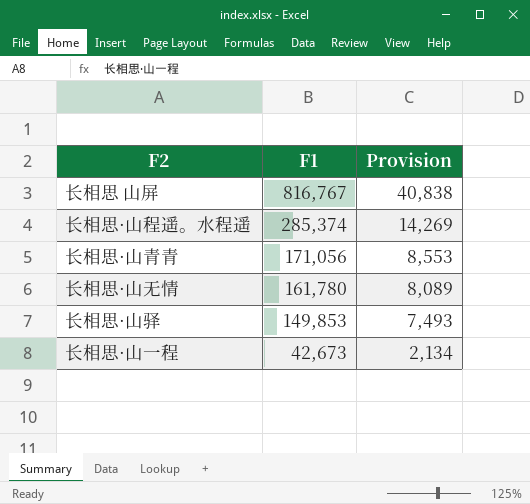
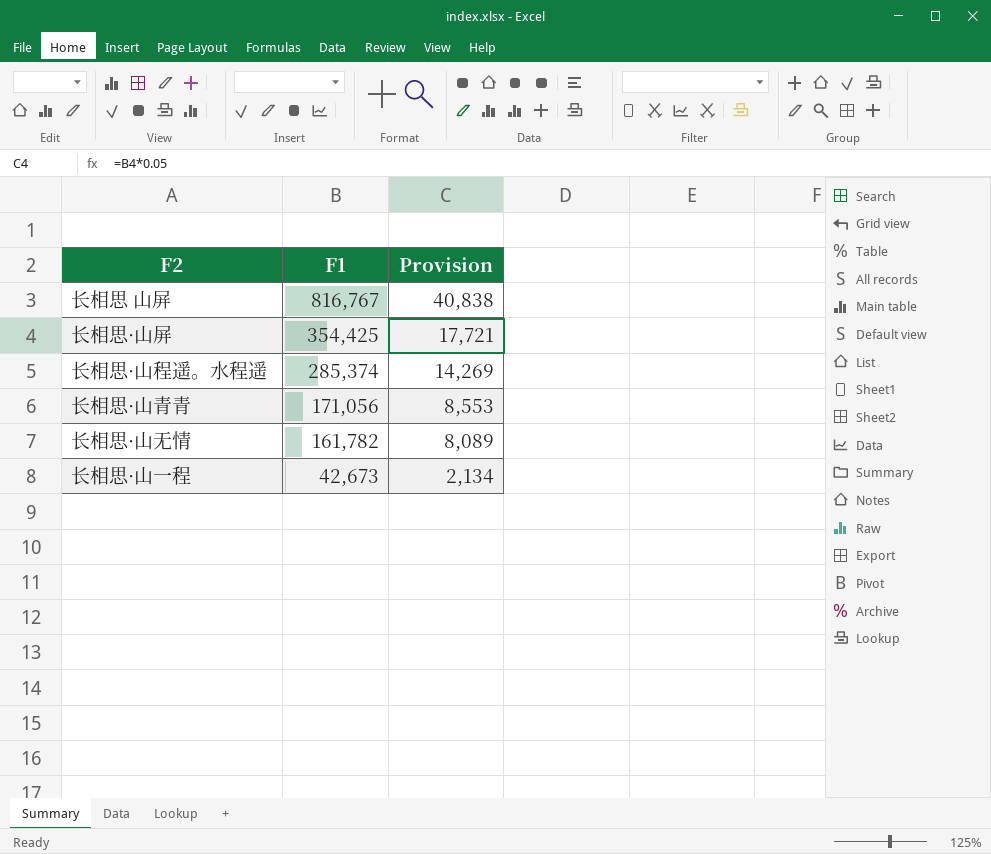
row 长相思·山驿: 149,853 | 7,493 -> none
row 长相思·山屏: none -> 354,425 | 17,721
长相思·山无情 | F1: 161,780 -> 161,782

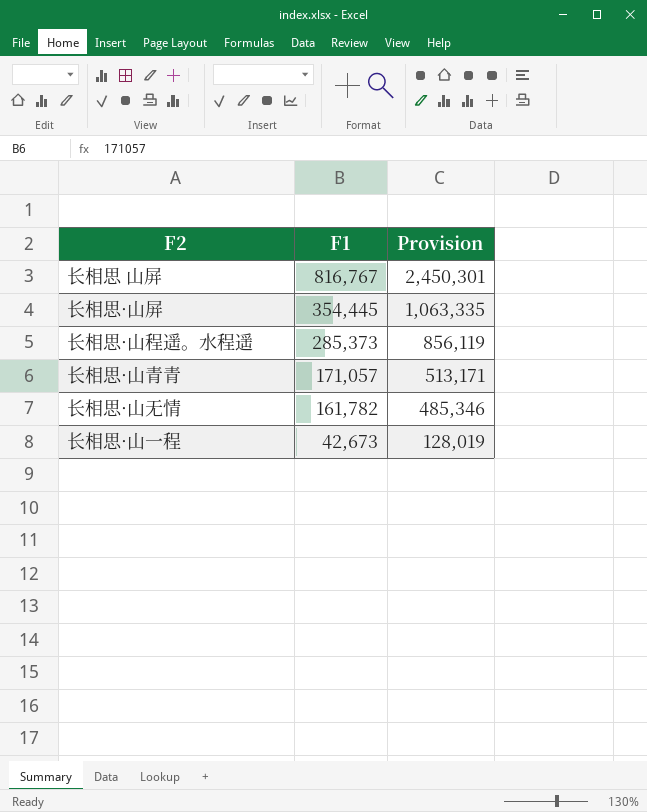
column Provision | formula: [F1] * 0.05 -> [F1] * 3
长相思·山屏 | F1: 354,425 -> 354,445
长相思·山程遥。水程遥 | F1: 285,374 -> 285,373
长相思·山青青 | F1: 171,056 -> 171,057

